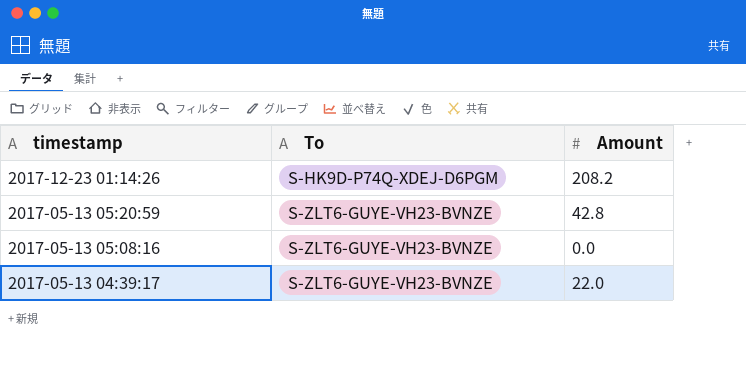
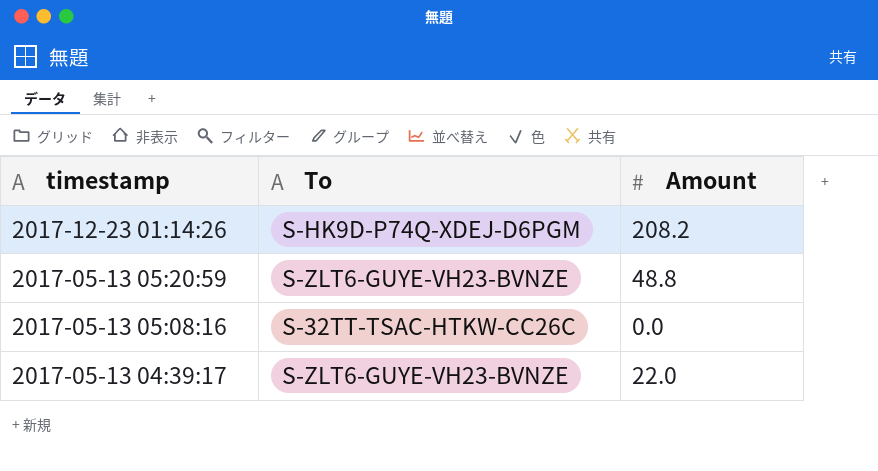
2017-05-13 05:20:59 | Amount: 42.8 -> 48.8
2017-05-13 05:08:16 | To: S-ZLT6-GUYE-VH23-BVNZE -> S-32TT-TSAC-HTKW-CC26C

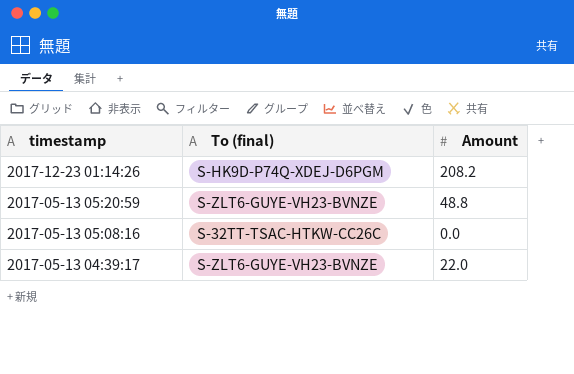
column name: To -> To (final)

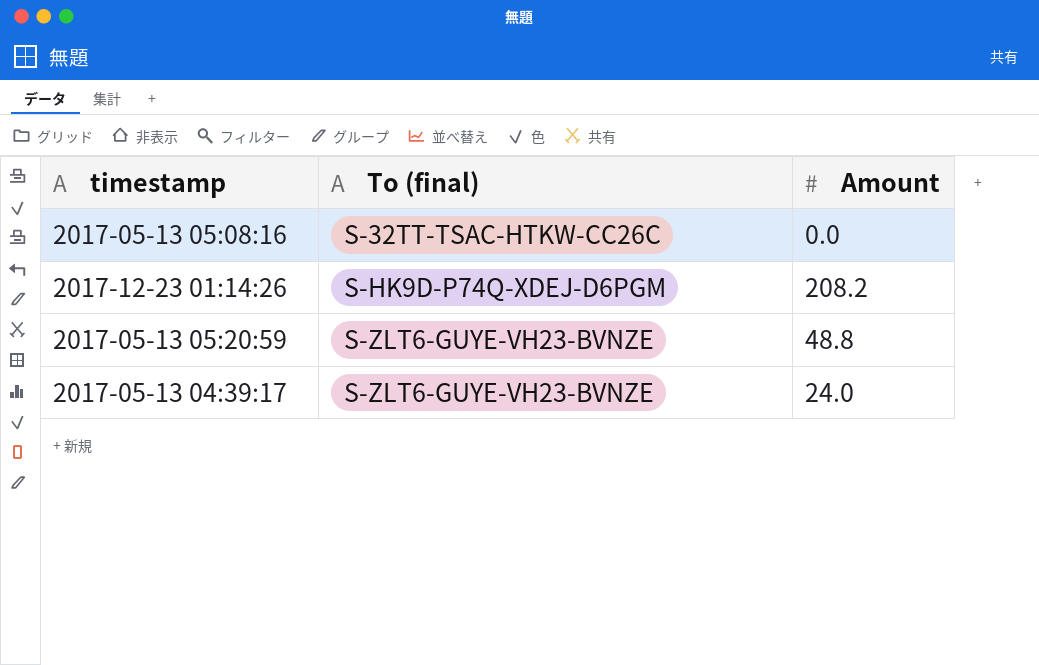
row order: timestamp descending -> To (final) ascending
2017-05-13 04:39:17 | Amount: 22.0 -> 24.0

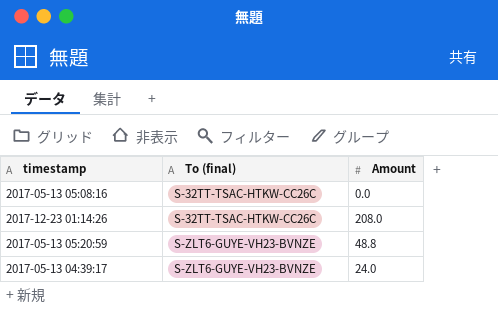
2017-12-23 01:14:26 | To (final): S-HK9D-P74Q-XDEJ-D6PGM -> S-32TT-TSAC-HTKW-CC26C
2017-12-23 01:14:26 | Amount: 208.2 -> 208.0

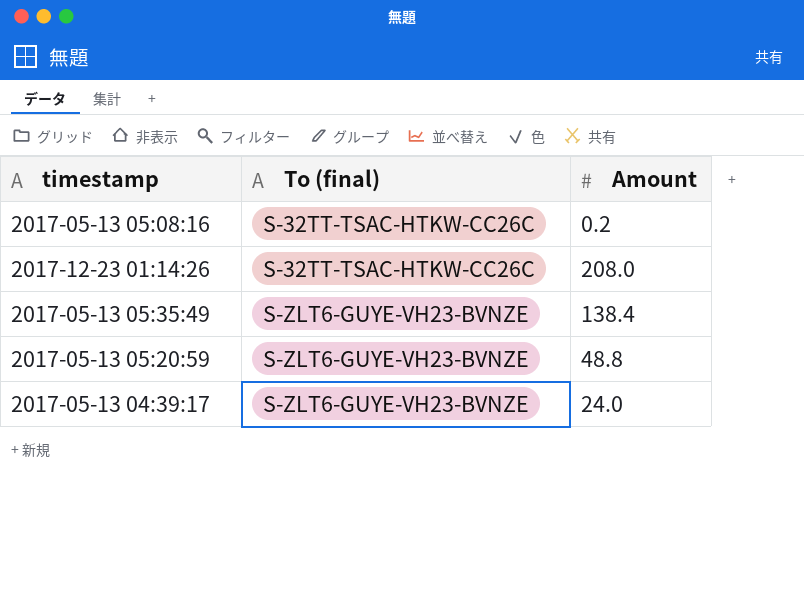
2017-05-13 05:08:16 | Amount: 0.0 -> 0.2
row 2017-05-13 05:35:49: none -> S-ZLT6-GUYE-VH23-BVNZE | 138.4

